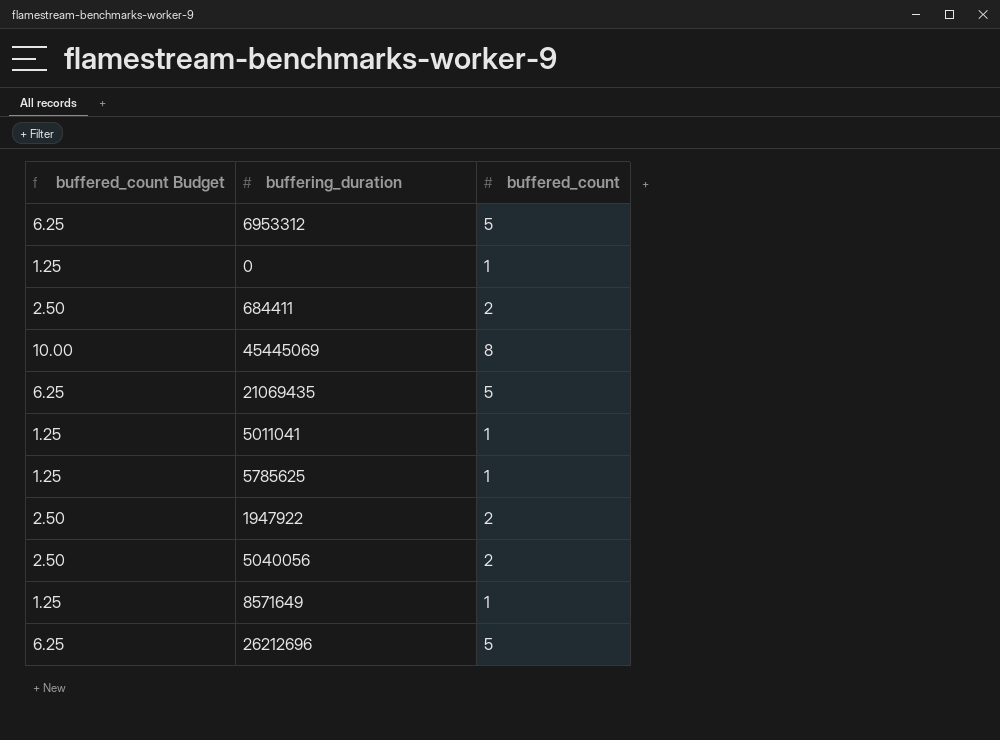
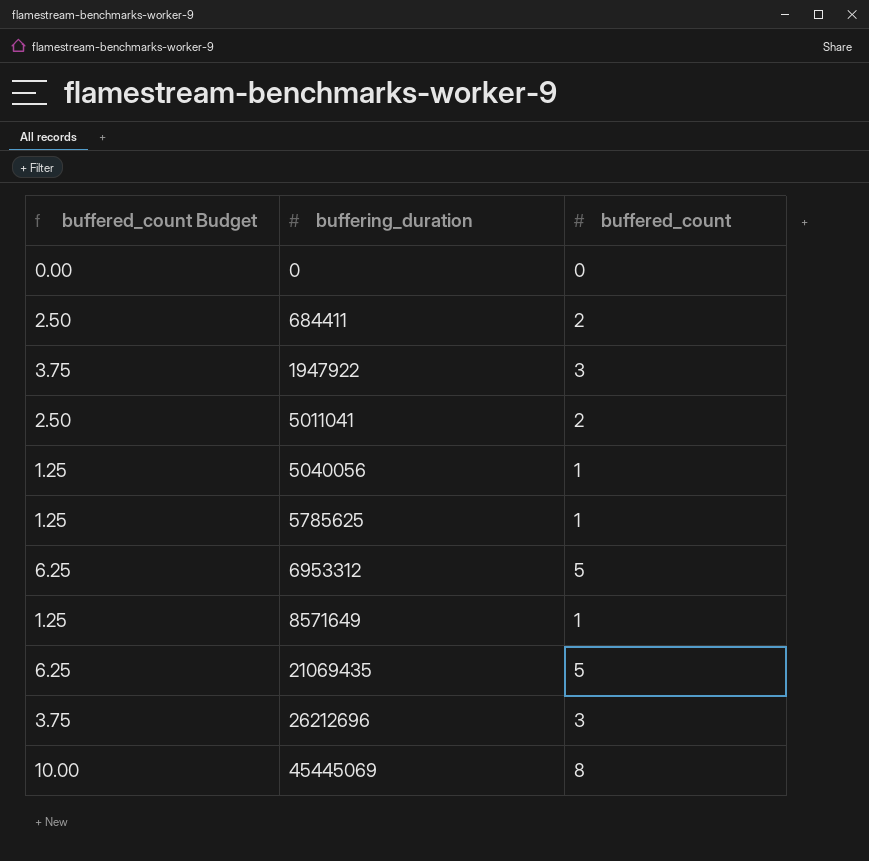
row order: none -> buffering_duration ascending
0 | buffered_count Budget: 1.25 -> 0.00
0 | buffered_count: 1 -> 0
1947922 | buffered_count Budget: 2.50 -> 3.75
1947922 | buffered_count: 2 -> 3
5011041 | buffered_count Budget: 1.25 -> 2.50
5011041 | buffered_count: 1 -> 2
5040056 | buffered_count Budget: 2.50 -> 1.25
5040056 | buffered_count: 2 -> 1
26212696 | buffered_count Budget: 6.25 -> 3.75
26212696 | buffered_count: 5 -> 3

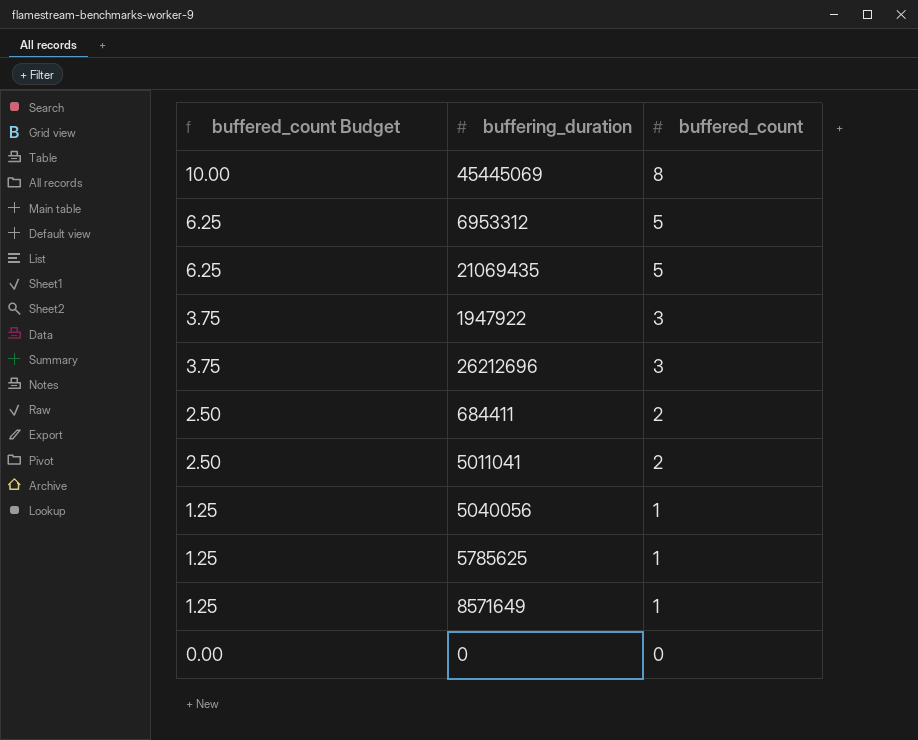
row order: buffering_duration ascending -> buffered_count Budget descending

